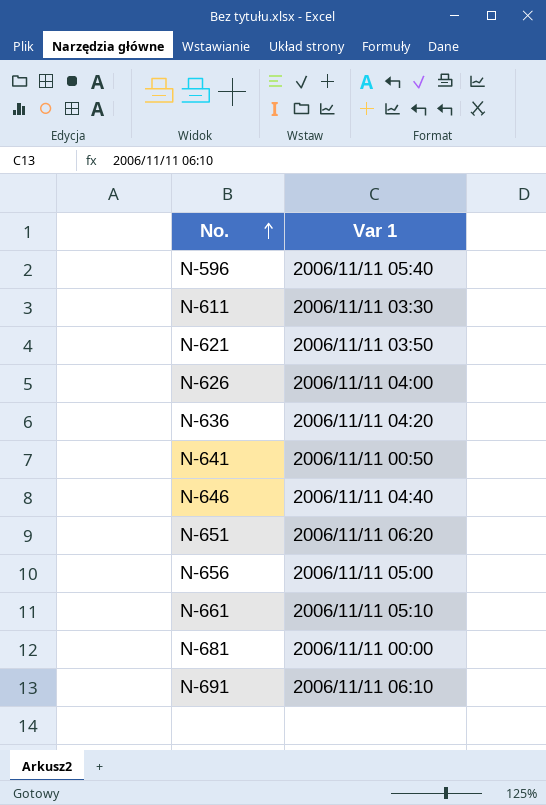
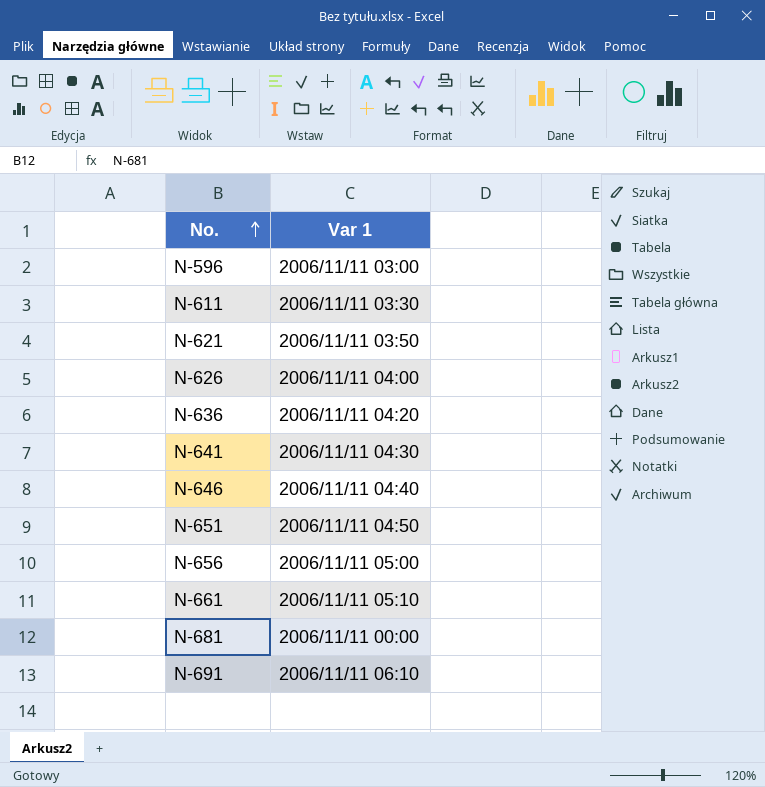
N-596 | Var 1: 2006/11/11 05:40 -> 2006/11/11 03:00
N-641 | Var 1: 2006/11/11 00:50 -> 2006/11/11 04:30
N-651 | Var 1: 2006/11/11 06:20 -> 2006/11/11 04:50

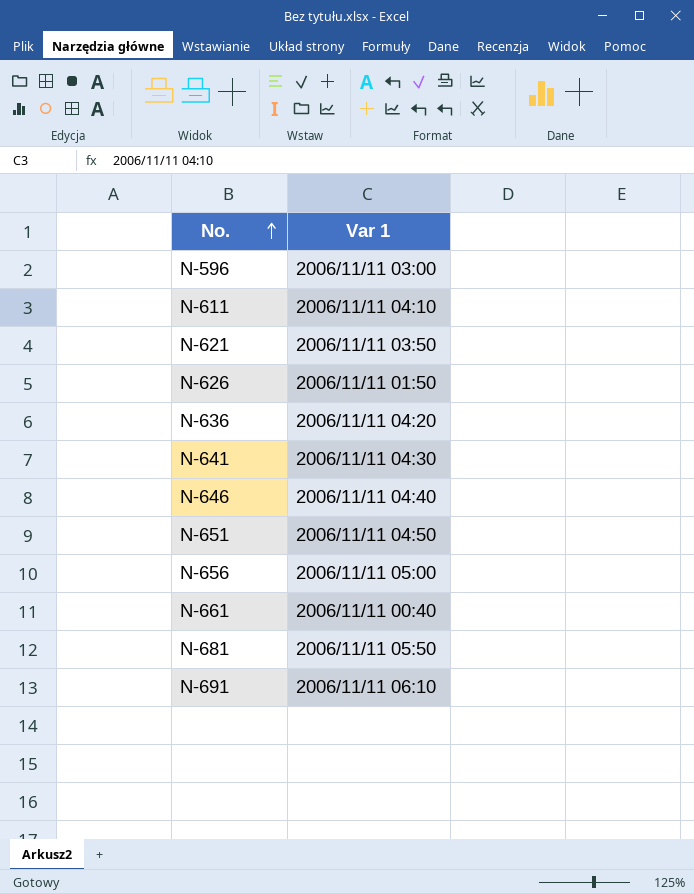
N-611 | Var 1: 2006/11/11 03:30 -> 2006/11/11 04:10
N-626 | Var 1: 2006/11/11 04:00 -> 2006/11/11 01:50
N-661 | Var 1: 2006/11/11 05:10 -> 2006/11/11 00:40
N-681 | Var 1: 2006/11/11 00:00 -> 2006/11/11 05:50

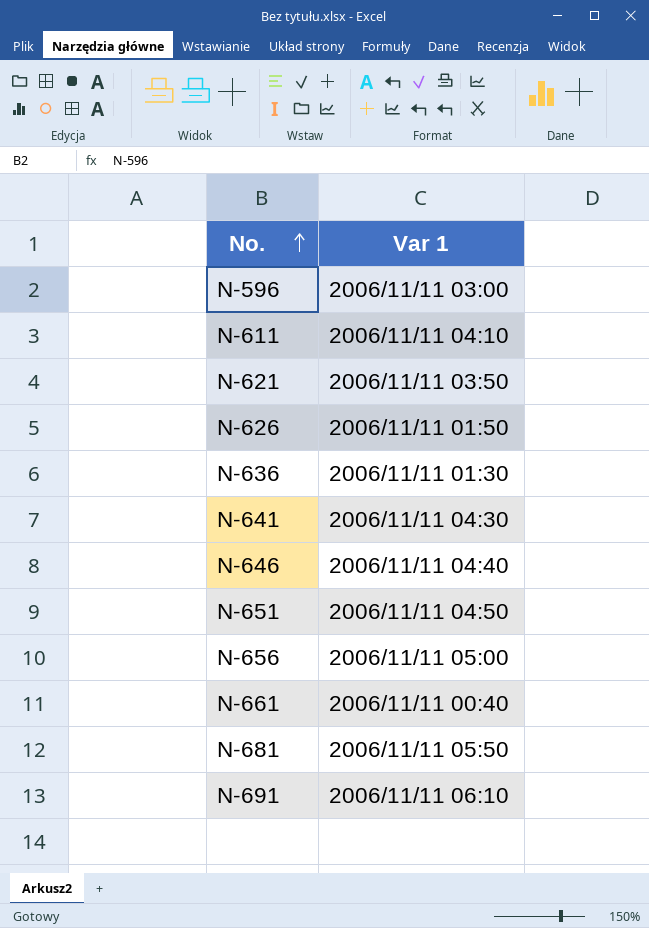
N-636 | Var 1: 2006/11/11 04:20 -> 2006/11/11 01:30

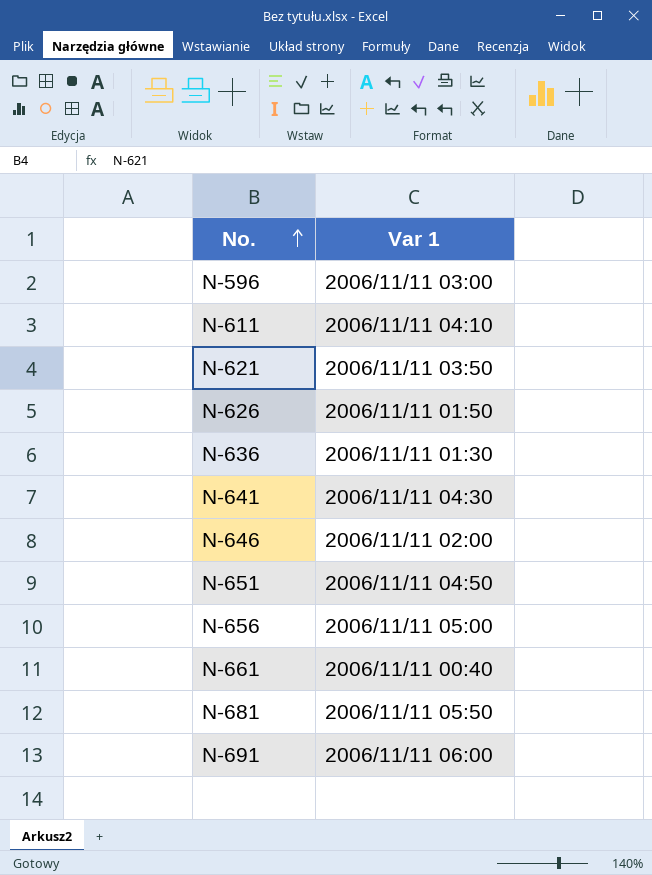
N-646 | Var 1: 2006/11/11 04:40 -> 2006/11/11 02:00
N-691 | Var 1: 2006/11/11 06:10 -> 2006/11/11 06:00

